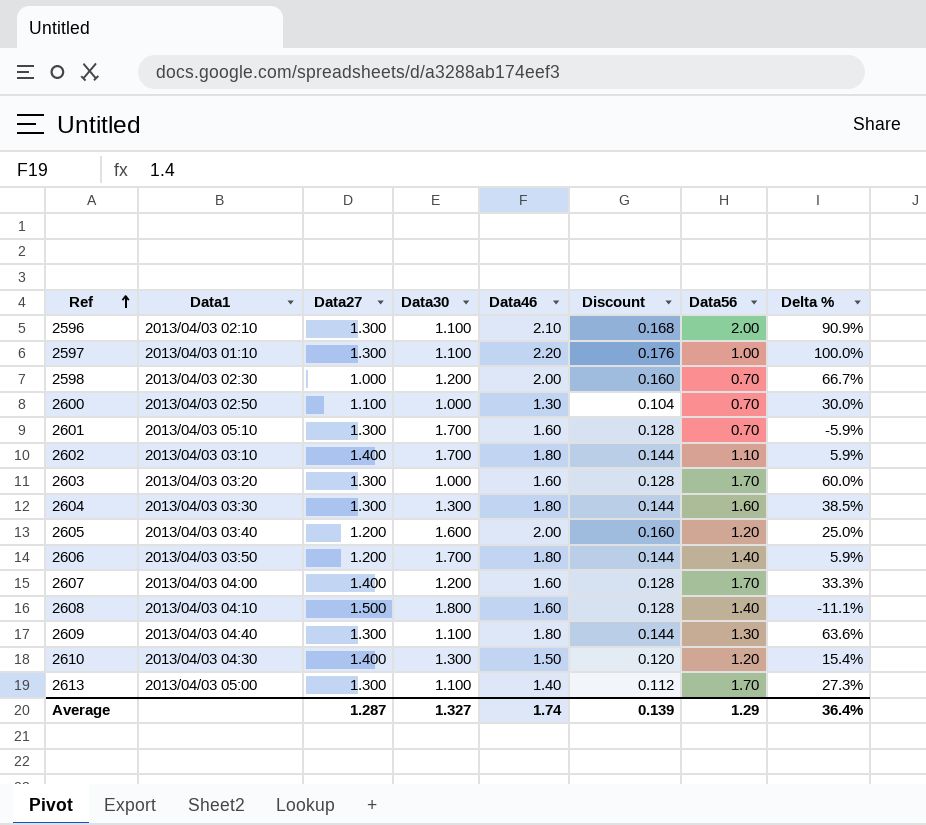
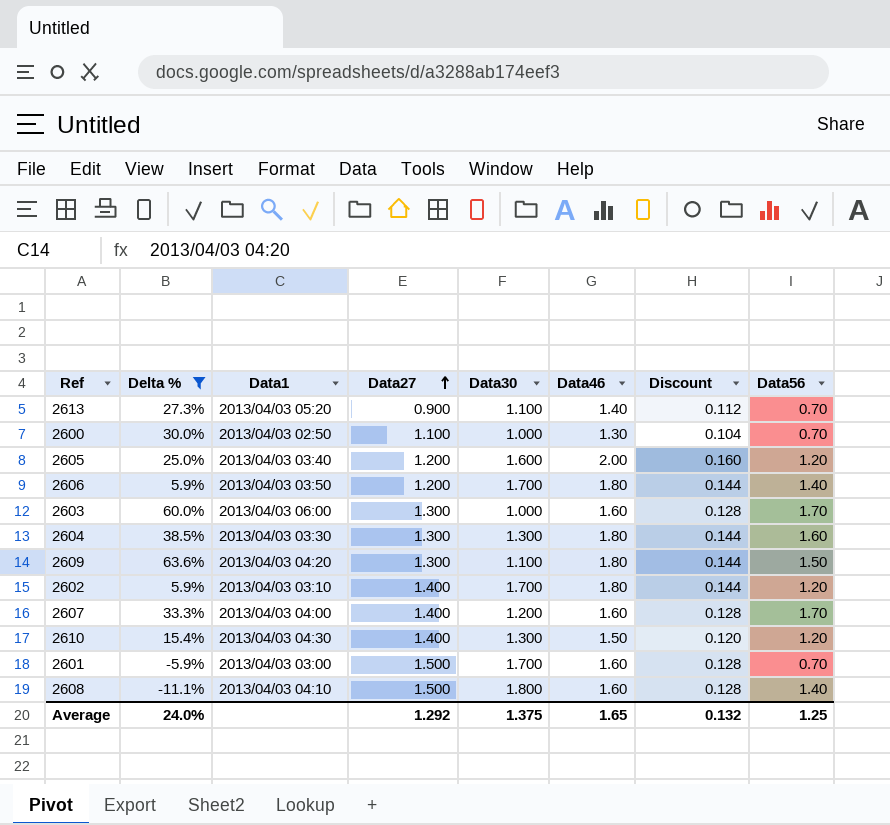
filter: none -> Delta % <= 63.6%
row order: Ref ascending -> Data27 ascending
column Delta % | position: 8 -> 2
2613 | Data1: 2013/04/03 05:00 -> 2013/04/03 05:20
2613 | Data27: 1.300 -> 0.900
2613 | Data56: 1.70 -> 0.70
2603 | Data1: 2013/04/03 03:20 -> 2013/04/03 06:00
2609 | Data1: 2013/04/03 04:40 -> 2013/04/03 04:20
2609 | Data56: 1.30 -> 1.50
2602 | Data56: 1.10 -> 1.20
2601 | Data1: 2013/04/03 05:10 -> 2013/04/03 03:00
2601 | Data27: 1.300 -> 1.500
Average | Delta %: 36.4% -> 24.0%
Average | Data27: 1.287 -> 1.292
Average | Data30: 1.327 -> 1.375
Average | Data46: 1.74 -> 1.65
Average | Discount: 0.139 -> 0.132
Average | Data56: 1.29 -> 1.25

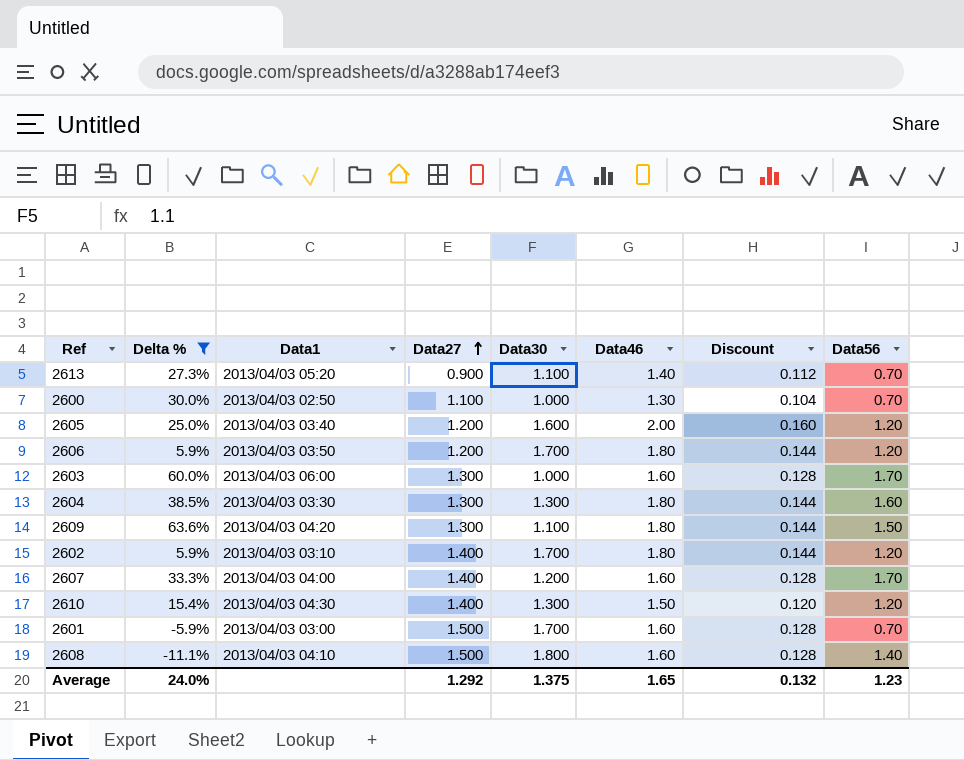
2606 | Data56: 1.40 -> 1.20
Average | Data56: 1.25 -> 1.23

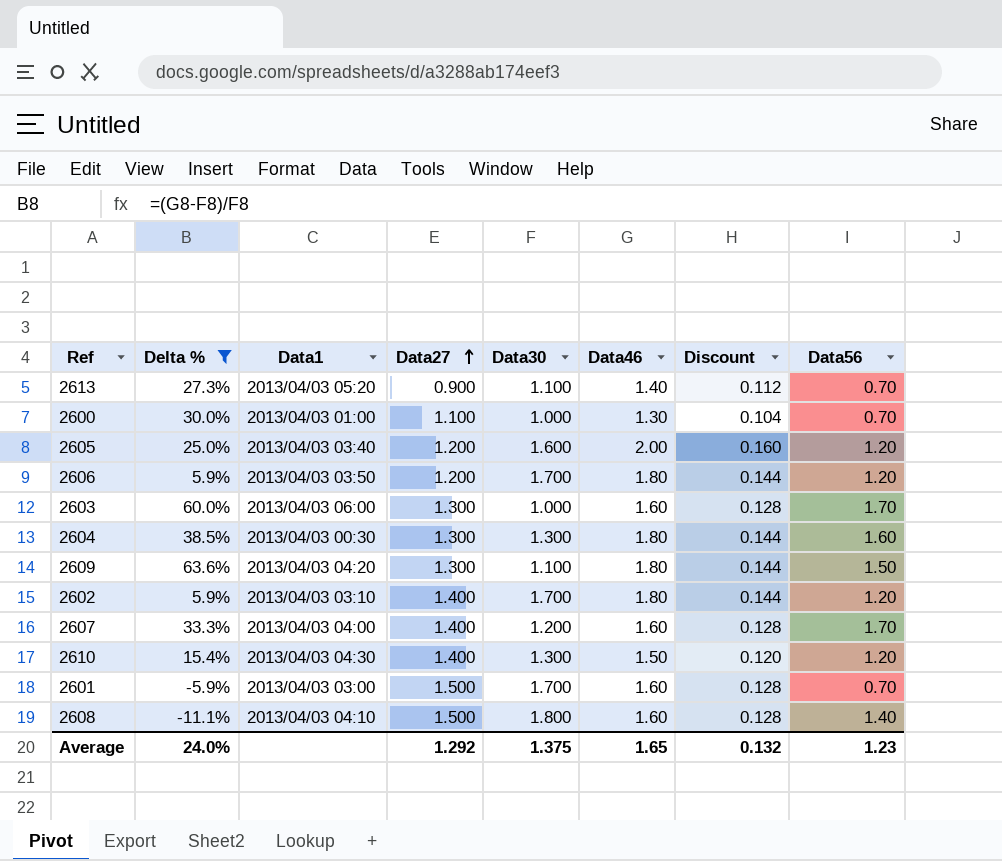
2600 | Data1: 2013/04/03 02:50 -> 2013/04/03 01:00
2604 | Data1: 2013/04/03 03:30 -> 2013/04/03 00:30

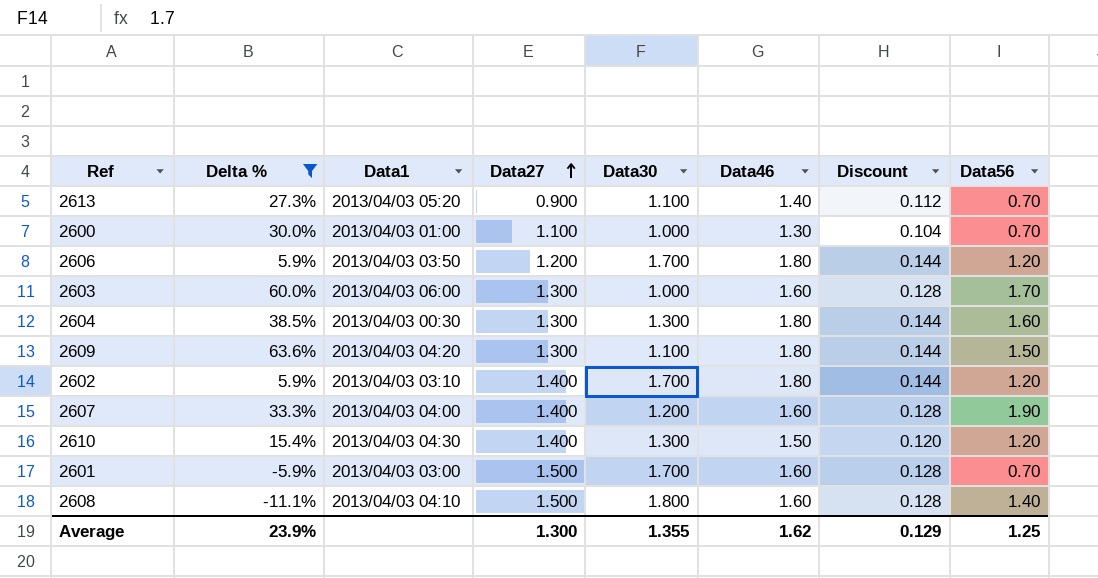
row 2605: 25.0% | 2013/04/03 03:40 | 1.200 | 1.600 | 2.00 | 0.160 | 1.20 -> none
2607 | Data56: 1.70 -> 1.90
Average | Delta %: 24.0% -> 23.9%
Average | Data27: 1.292 -> 1.300
Average | Data30: 1.375 -> 1.355
Average | Data46: 1.65 -> 1.62
Average | Discount: 0.132 -> 0.129
Average | Data56: 1.23 -> 1.25

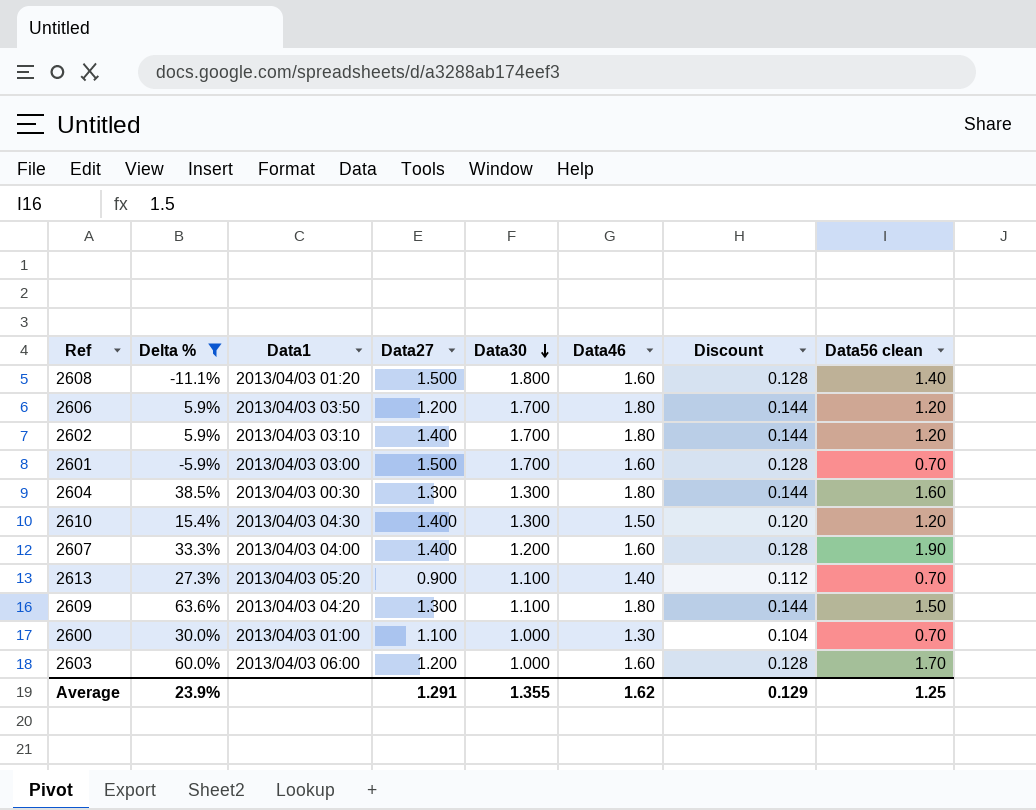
row order: Data27 ascending -> Data30 descending
column name: Data56 -> Data56 clean
2608 | Data1: 2013/04/03 04:10 -> 2013/04/03 01:20
2603 | Data27: 1.300 -> 1.200
Average | Data27: 1.300 -> 1.291

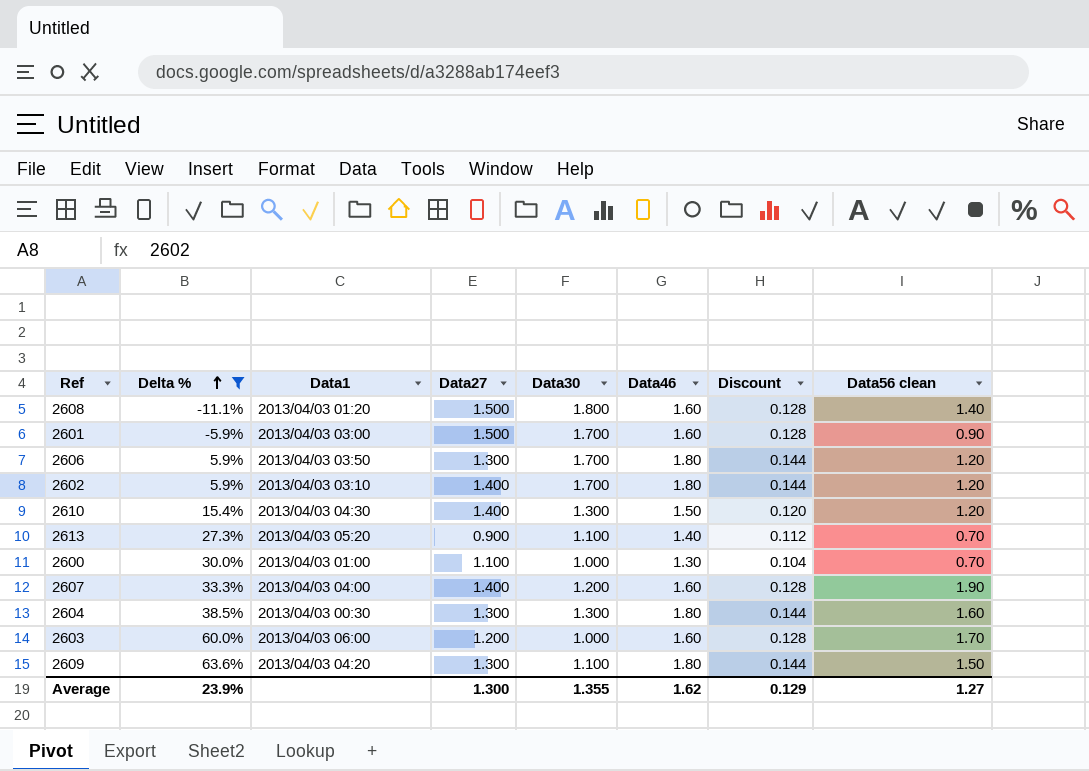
row order: Data30 descending -> Delta % ascending
2601 | Data56 clean: 0.70 -> 0.90
2606 | Data27: 1.200 -> 1.300
Average | Data27: 1.291 -> 1.300
Average | Data56 clean: 1.25 -> 1.27

